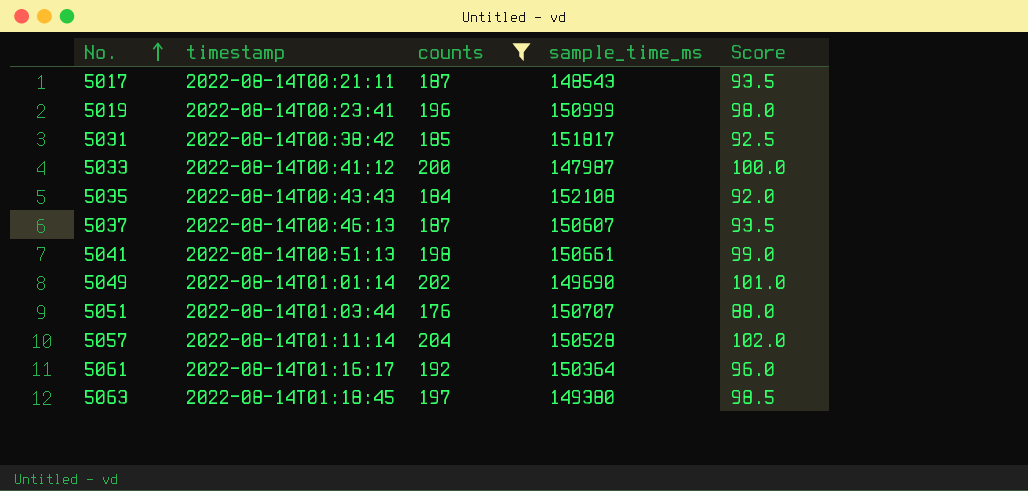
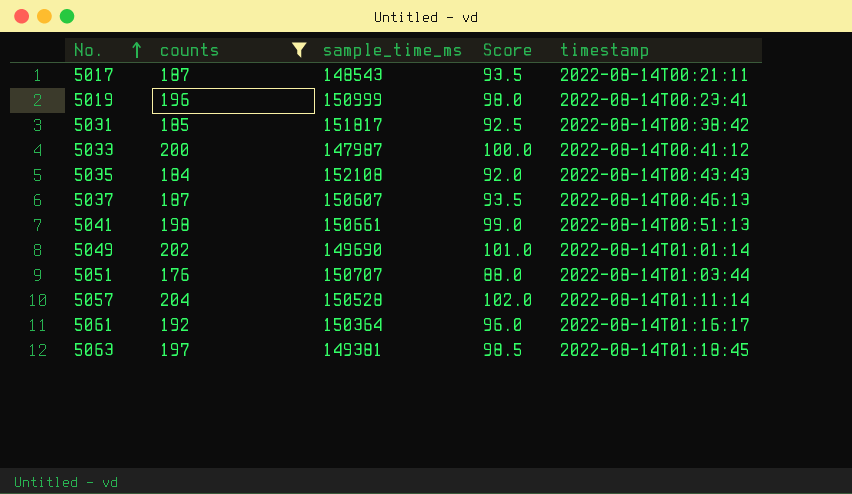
column timestamp | position: 2 -> 5
5063 | sample_time_ms: 149380 -> 149381

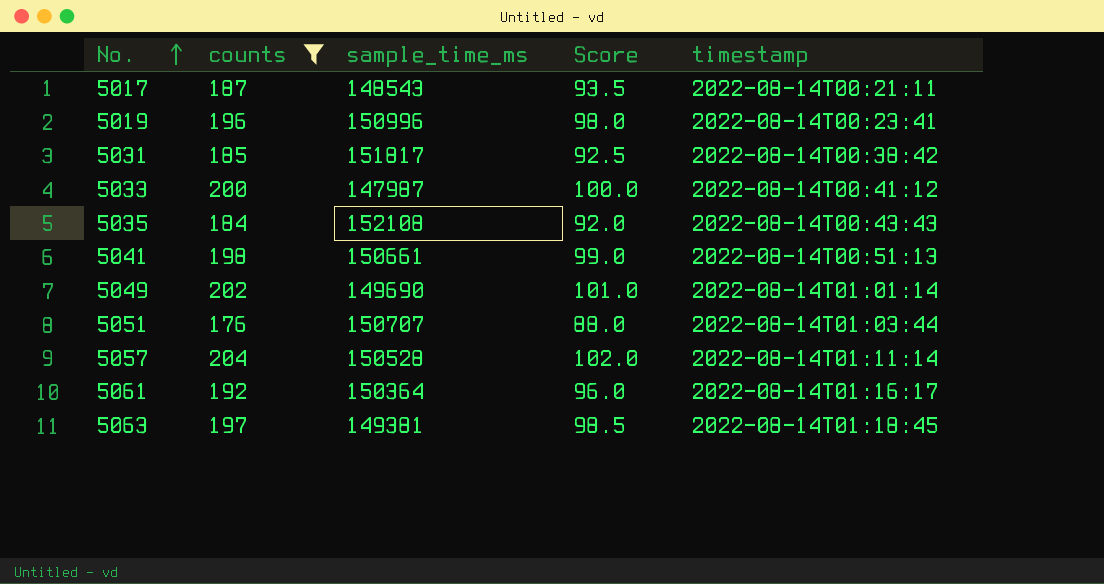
row 5037: 187 | 150607 | 93.5 | 2022-08-14T00:46:13 -> none
5019 | sample_time_ms: 150999 -> 150996

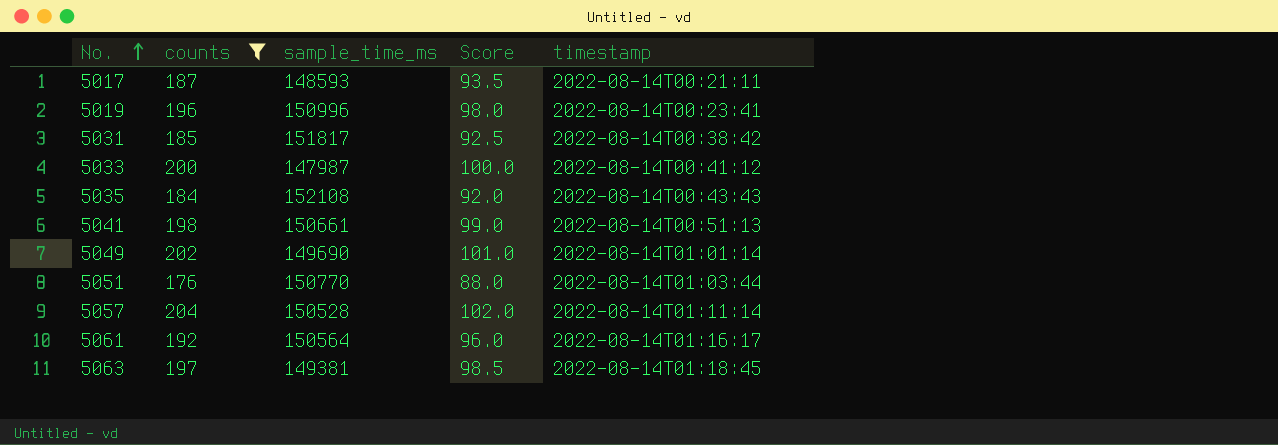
5017 | sample_time_ms: 148543 -> 148593
5051 | sample_time_ms: 150707 -> 150770
5061 | sample_time_ms: 150364 -> 150564

